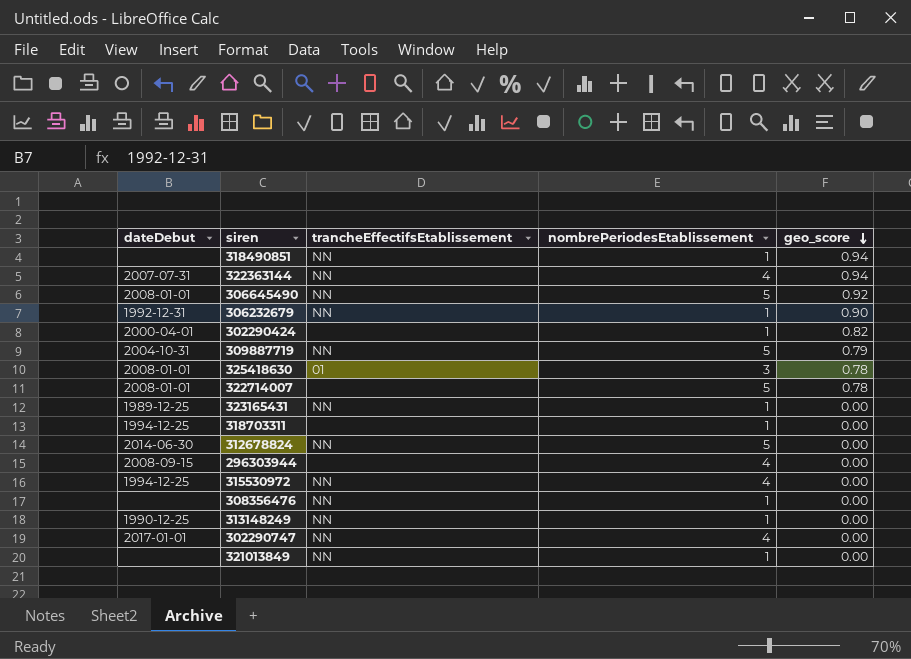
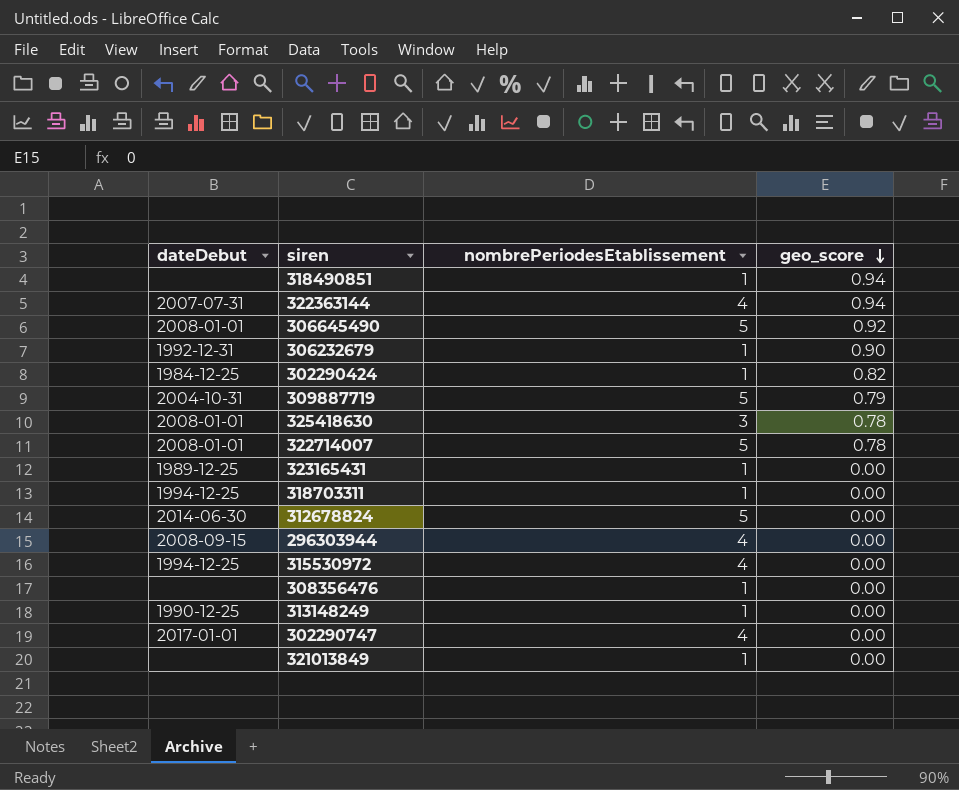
column trancheEffectifsEtablissement | position: 3 -> none
302290424 | dateDebut: 2000-04-01 -> 1984-12-25

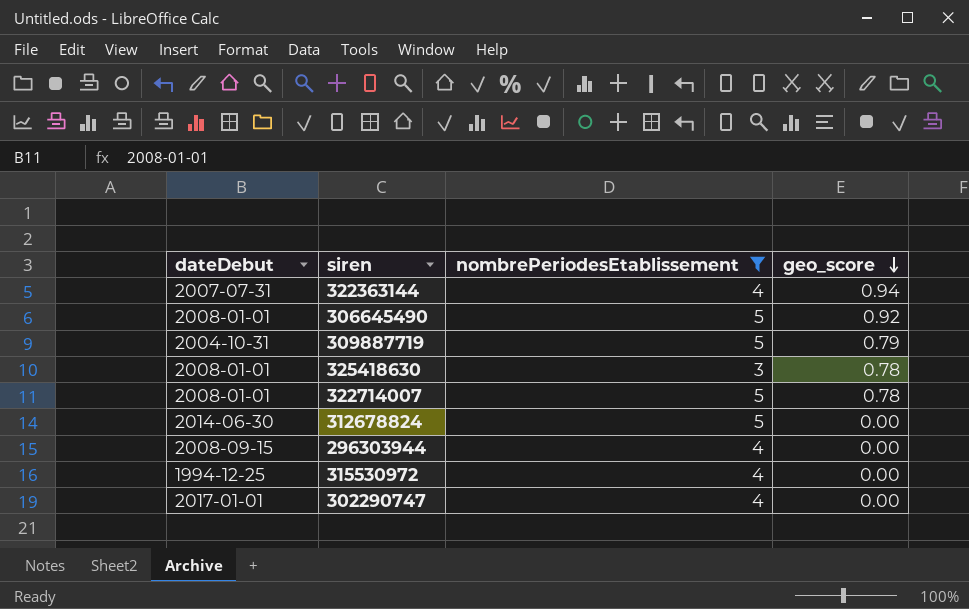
filter: none -> nombrePeriodesEtablissement != 1

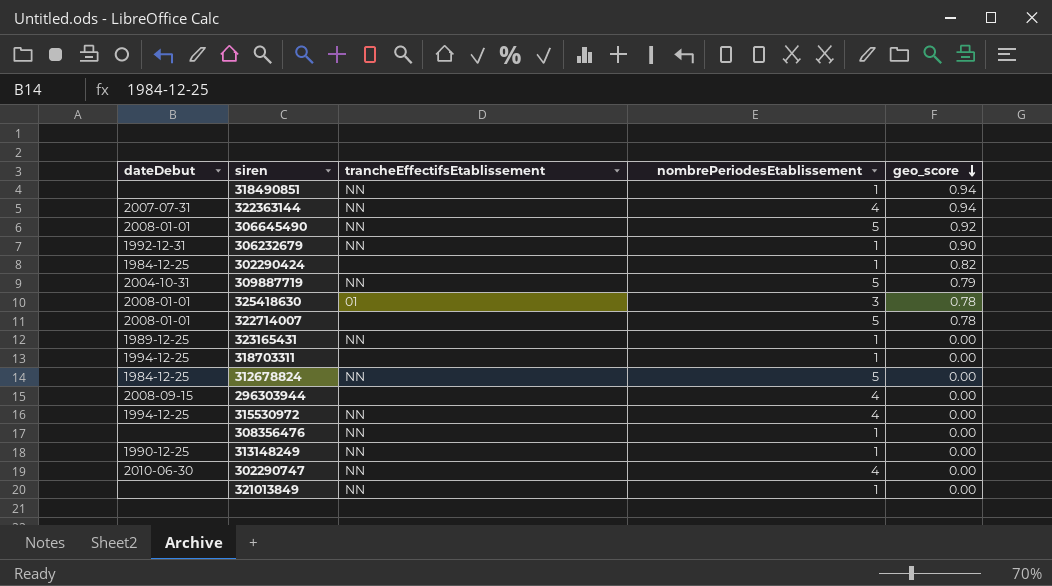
filter: nombrePeriodesEtablissement != 1 -> none
column trancheEffectifsEtablissement | position: none -> 3
312678824 | dateDebut: 2014-06-30 -> 1984-12-25
302290747 | dateDebut: 2017-01-01 -> 2010-06-30

